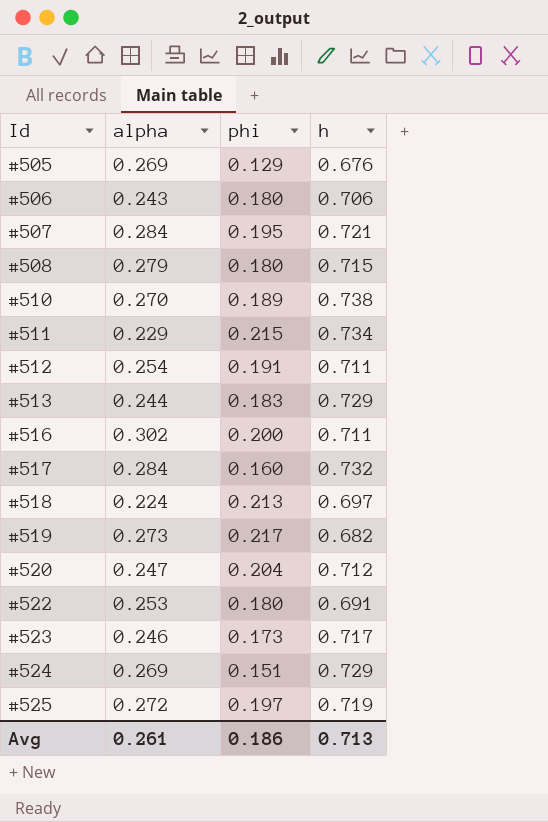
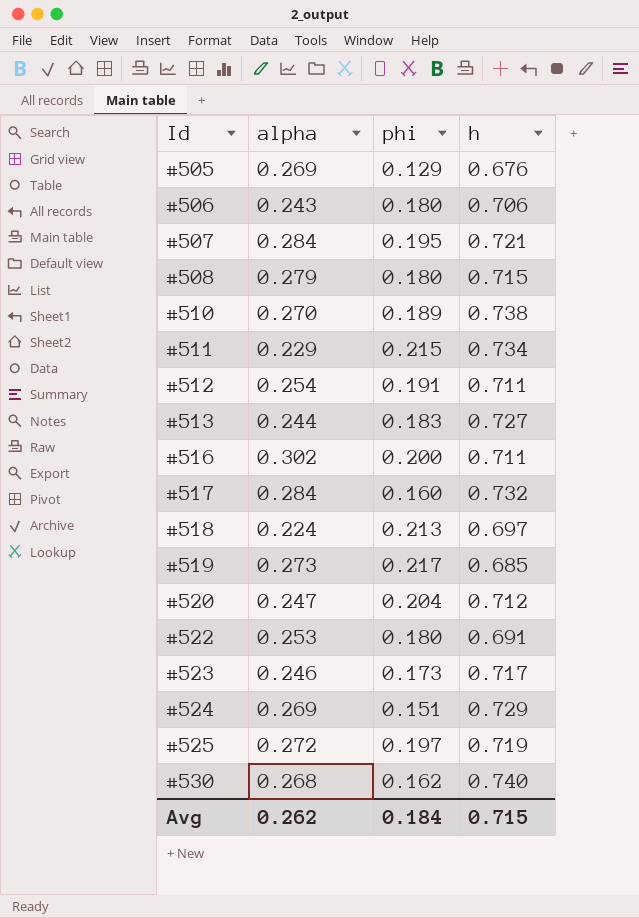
#513 | h: 0.729 -> 0.727
#519 | h: 0.682 -> 0.685
row #530: none -> 0.268 | 0.162 | 0.740
Avg | alpha: 0.261 -> 0.262
Avg | phi: 0.186 -> 0.184
Avg | h: 0.713 -> 0.715

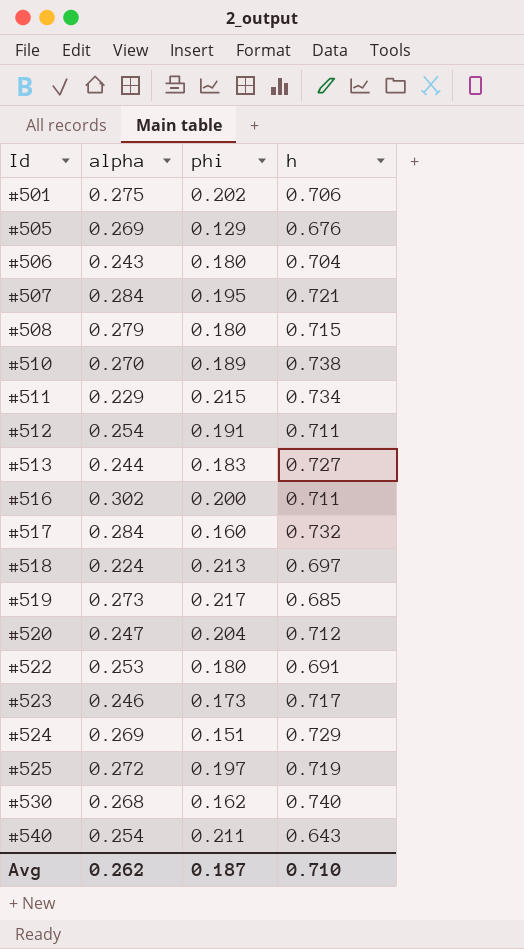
row #501: none -> 0.275 | 0.202 | 0.706
#506 | h: 0.706 -> 0.704
row #540: none -> 0.254 | 0.211 | 0.643
Avg | phi: 0.184 -> 0.187
Avg | h: 0.715 -> 0.710

